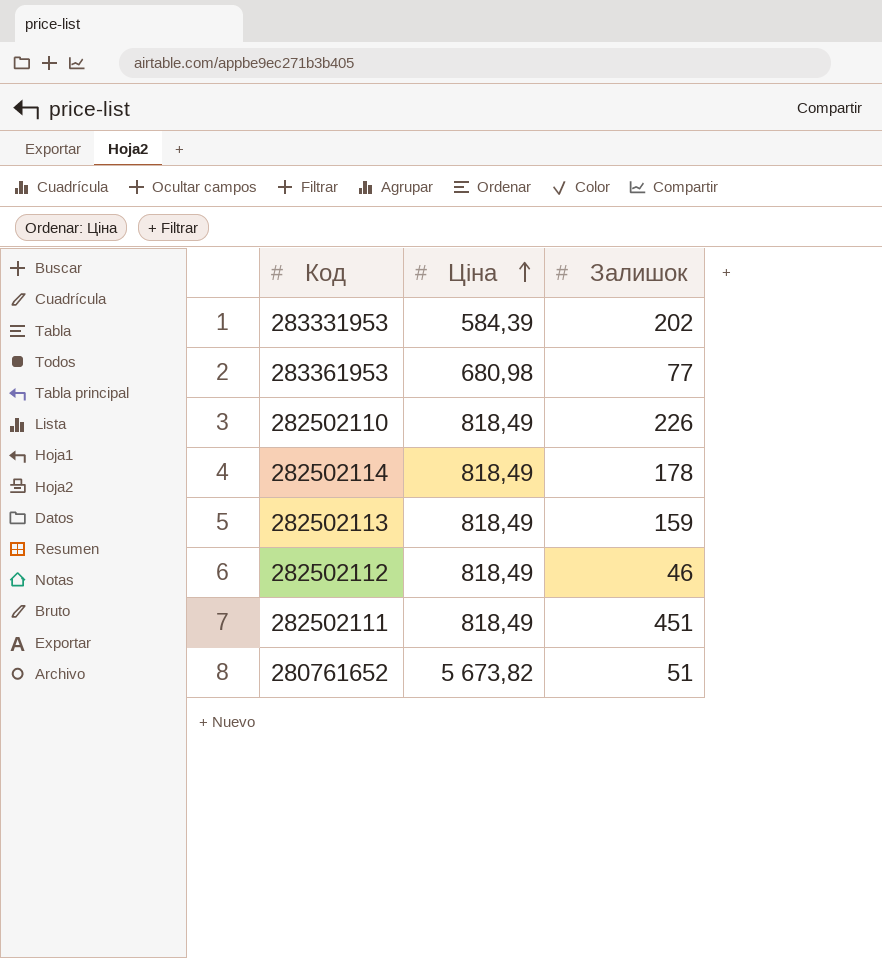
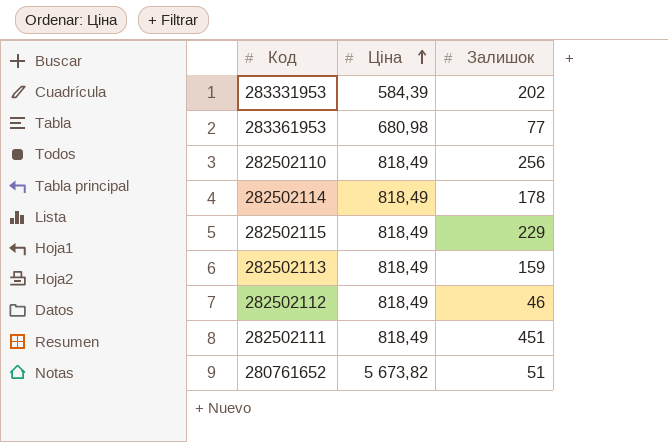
282502110 | Залишок: 226 -> 256
row 282502115: none -> 818,49 | 229

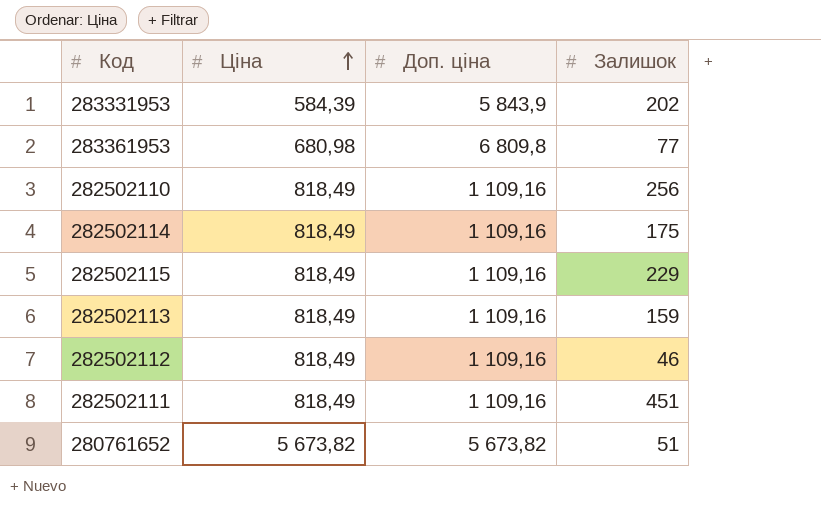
column Доп. ціна | position: none -> 3
282502114 | Залишок: 178 -> 175

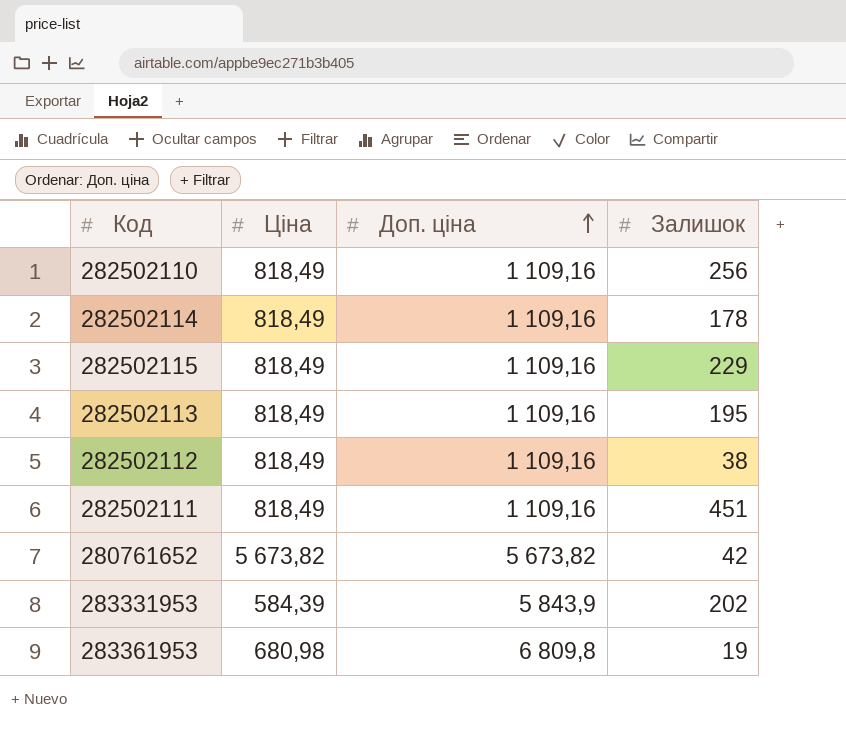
row order: Ціна ascending -> Доп. ціна ascending
282502114 | Залишок: 175 -> 178
282502113 | Залишок: 159 -> 195
282502112 | Залишок: 46 -> 38
280761652 | Залишок: 51 -> 42
283361953 | Залишок: 77 -> 19

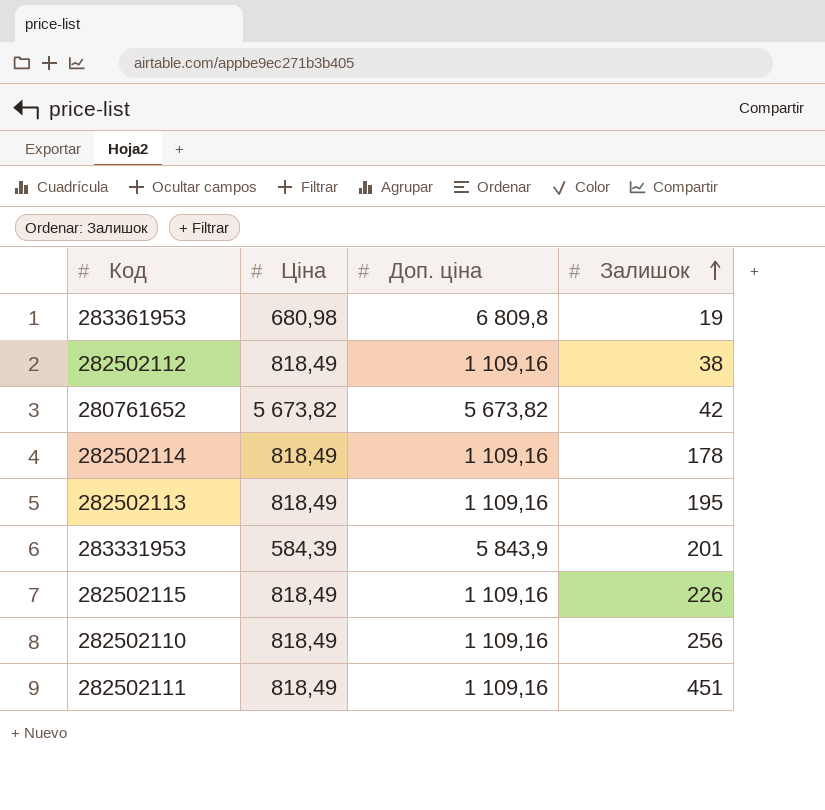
row order: Доп. ціна ascending -> Залишок ascending
283331953 | Залишок: 202 -> 201
282502115 | Залишок: 229 -> 226

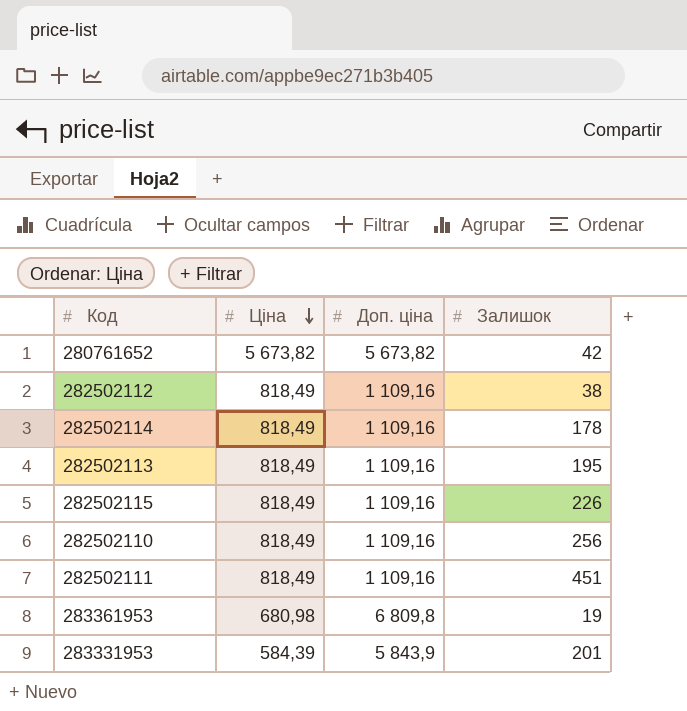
row order: Залишок ascending -> Ціна descending

